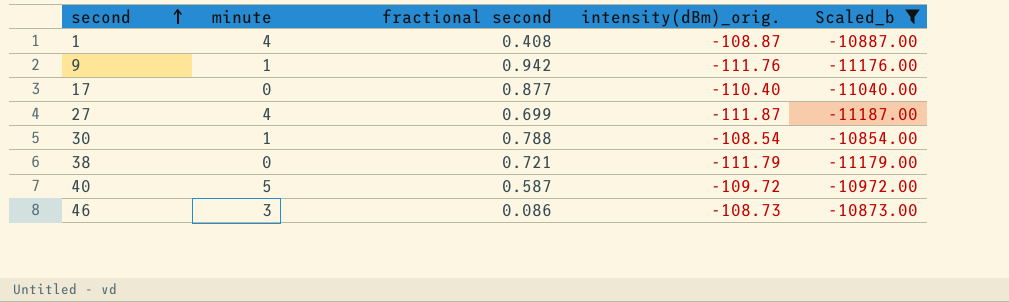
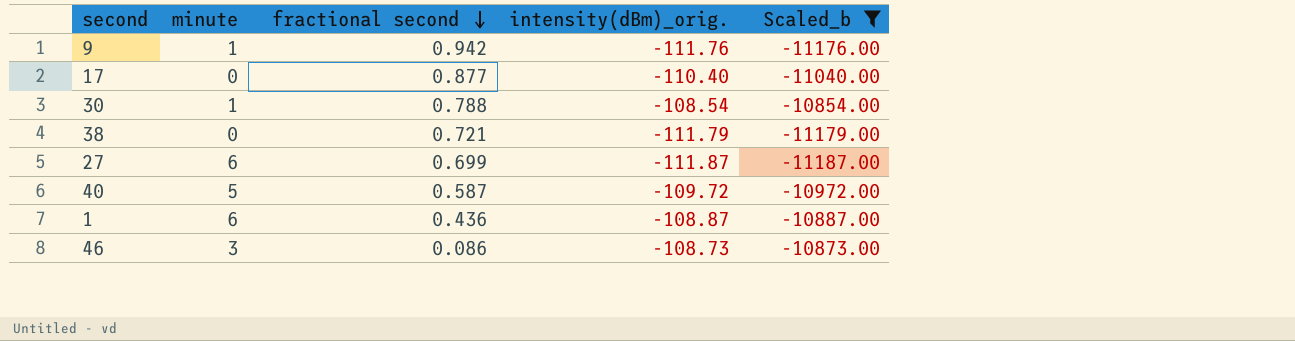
row order: second ascending -> fractional second descending
27 | minute: 4 -> 6
1 | minute: 4 -> 6
1 | fractional second: 0.408 -> 0.436

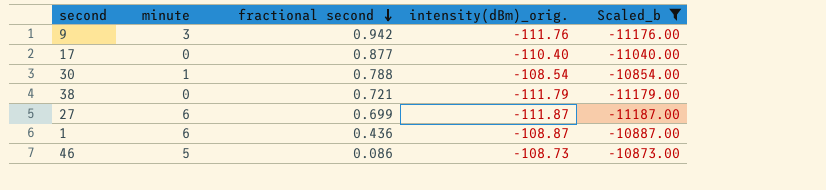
row 40: 5 | 0.587 | -109.72 | -10972.00 -> none
9 | minute: 1 -> 3
46 | minute: 3 -> 5

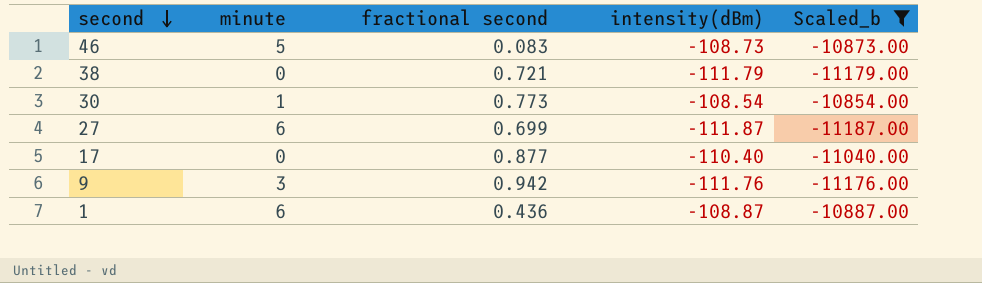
row order: fractional second descending -> second descending
column name: intensity(dBm)_orig. -> intensity(dBm)
46 | fractional second: 0.086 -> 0.083
30 | fractional second: 0.788 -> 0.773

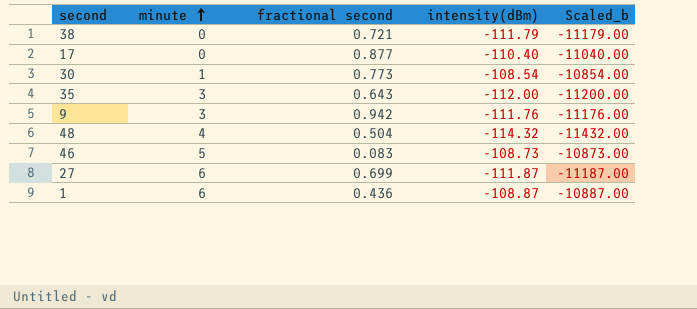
filter: Scaled_b >= -11187.00 -> none
row order: second descending -> minute ascending

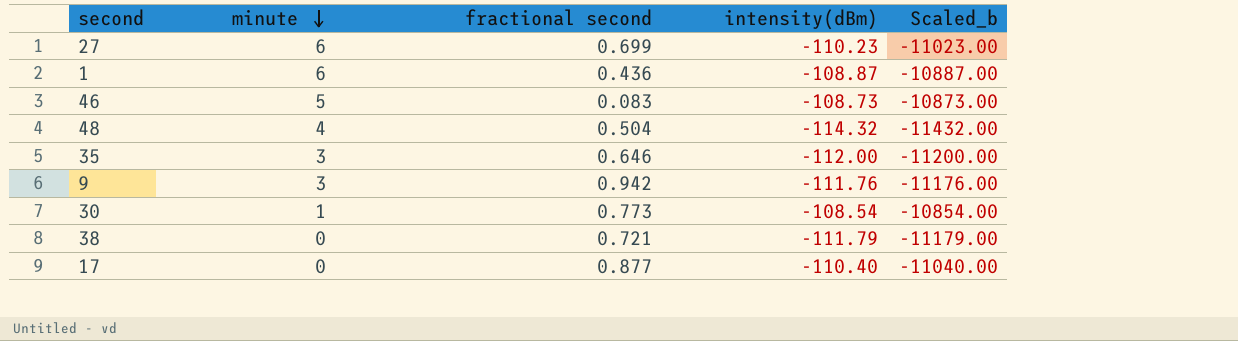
row order: minute ascending -> minute descending
27 | intensity(dBm): -111.87 -> -110.23
27 | Scaled_b: -11187.00 -> -11023.00
35 | fractional second: 0.643 -> 0.646

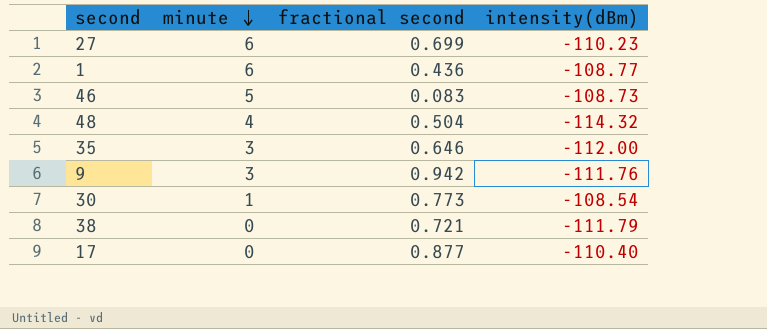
column Scaled_b | formula: [intensity(dBm)] * 100 -> none
1 | intensity(dBm): -108.87 -> -108.77

